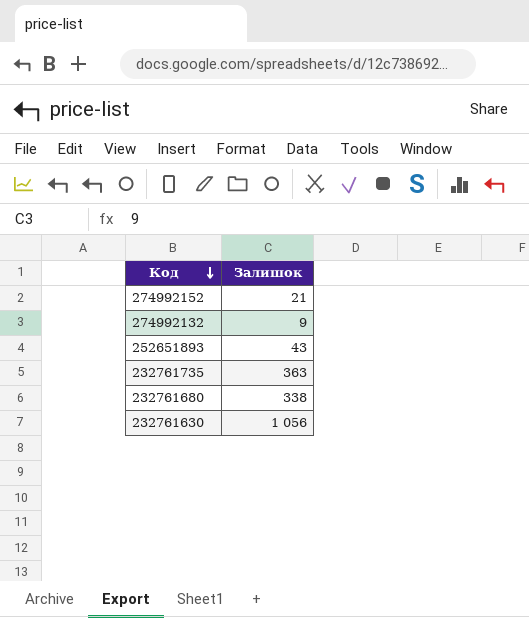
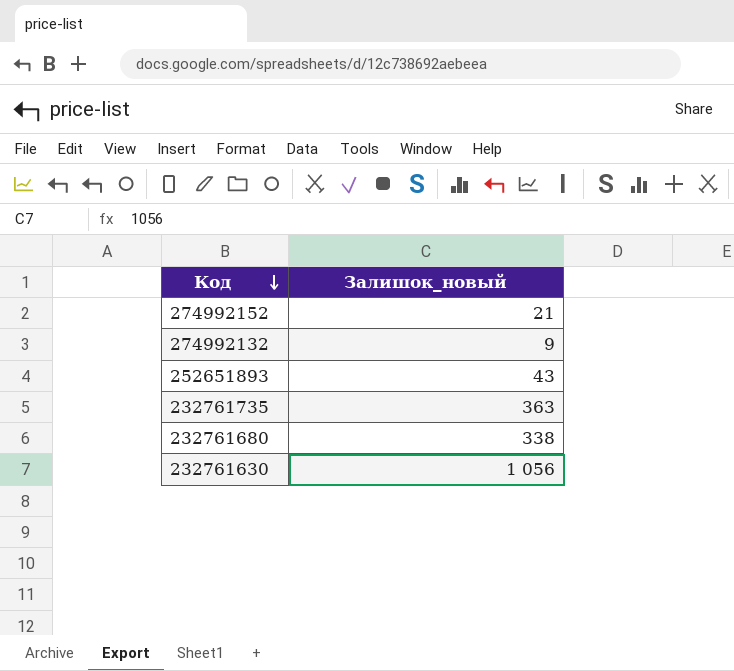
column name: Залишок -> Залишок_новый

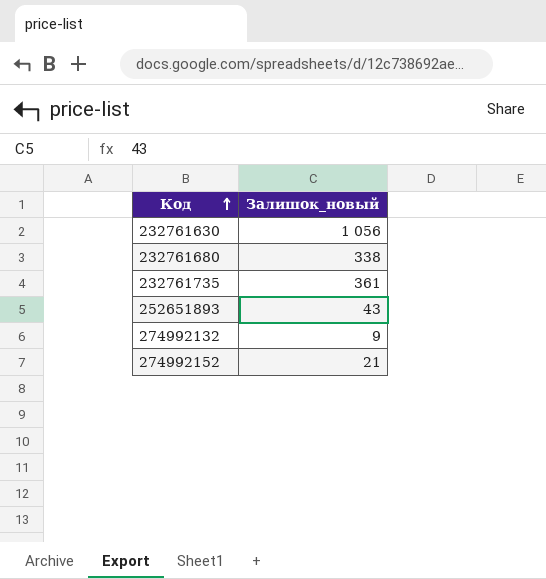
row order: Код descending -> Код ascending
232761735 | Залишок_новый: 363 -> 361

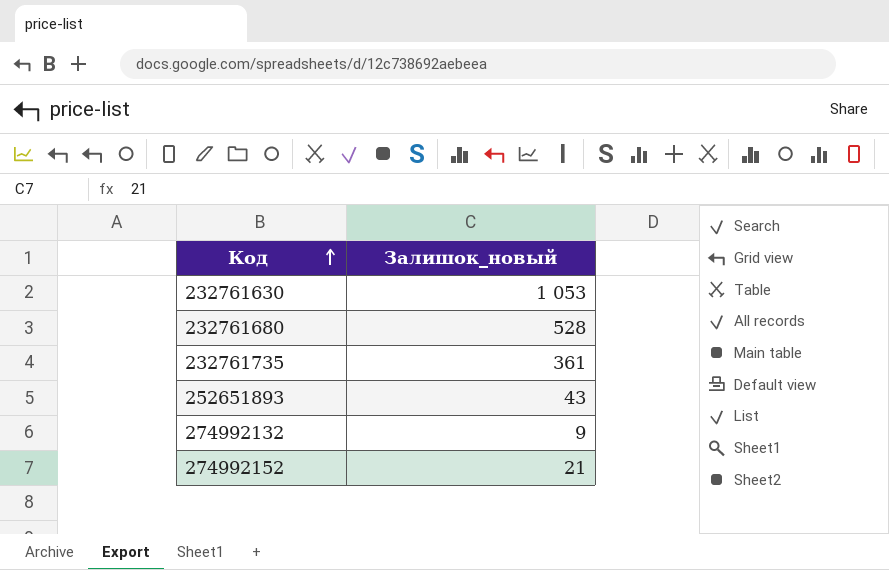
232761630 | Залишок_новый: 1 056 -> 1 053
232761680 | Залишок_новый: 338 -> 528

